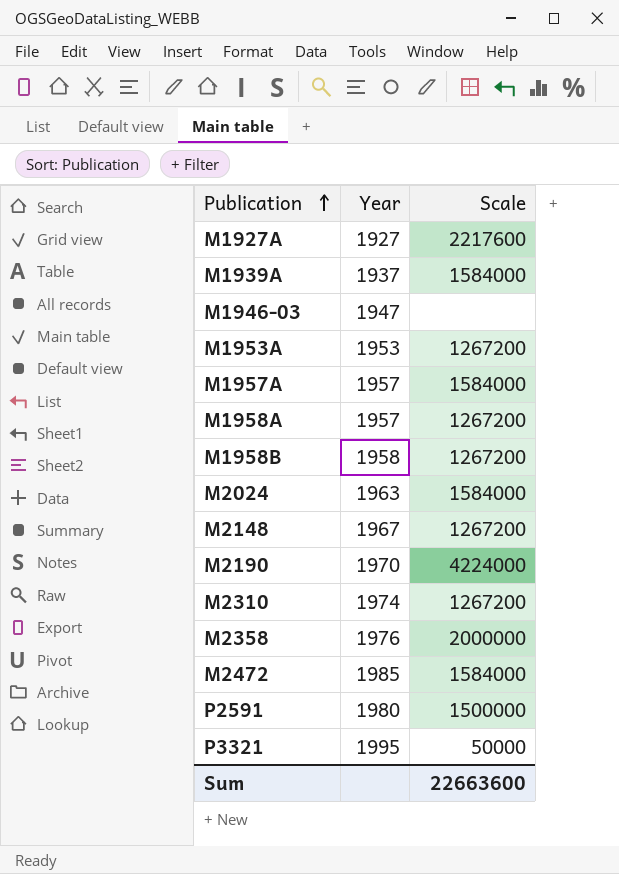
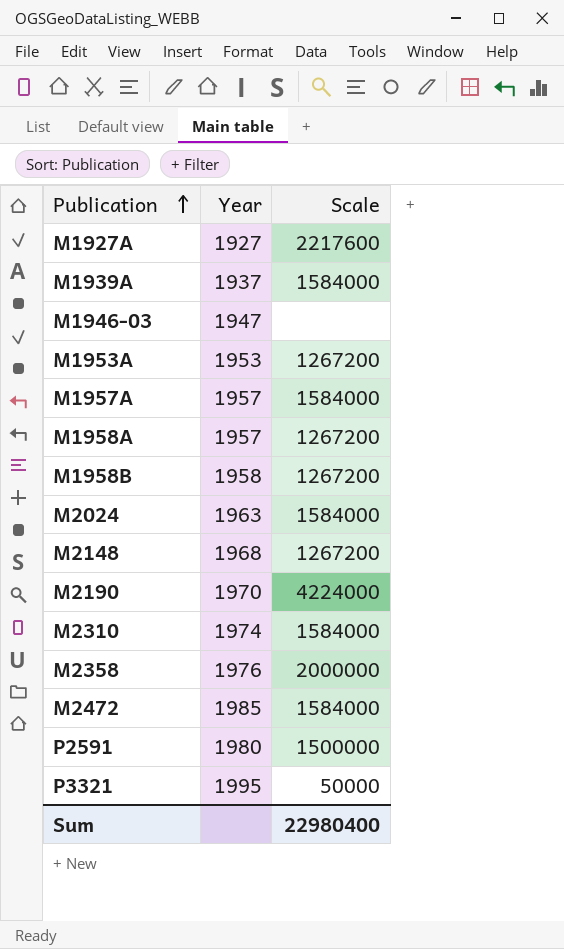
M2148 | Year: 1967 -> 1968
M2310 | Scale: 1267200 -> 1584000
Sum | Scale: 22663600 -> 22980400

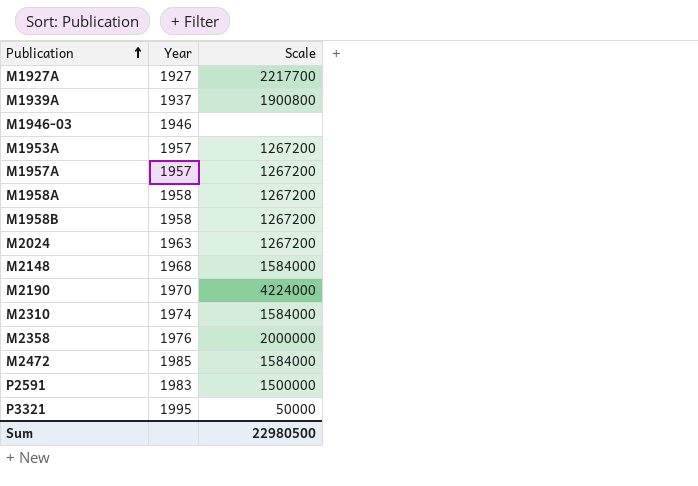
M1927A | Scale: 2217600 -> 2217700
M1939A | Scale: 1584000 -> 1900800
M1946-03 | Year: 1947 -> 1946
M1953A | Year: 1953 -> 1957
M1957A | Scale: 1584000 -> 1267200
M1958A | Year: 1957 -> 1958
M2024 | Scale: 1584000 -> 1267200
M2148 | Scale: 1267200 -> 1584000
P2591 | Year: 1980 -> 1983
Sum | Scale: 22980400 -> 22980500

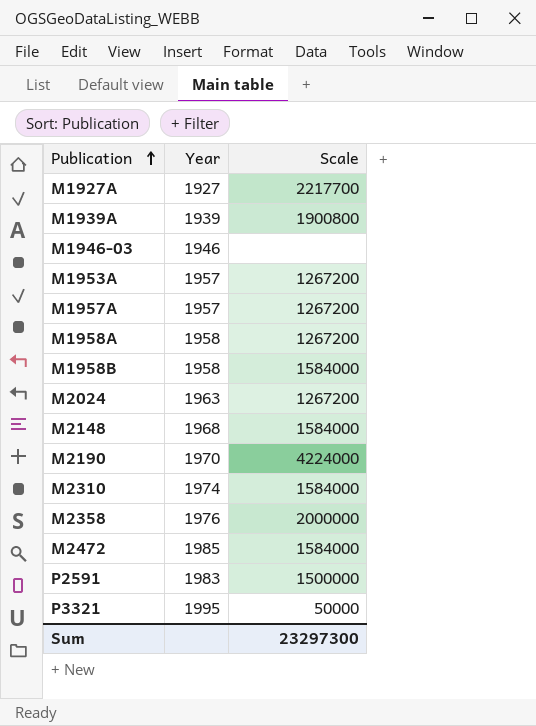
M1939A | Year: 1937 -> 1939
M1958B | Scale: 1267200 -> 1584000
Sum | Scale: 22980500 -> 23297300

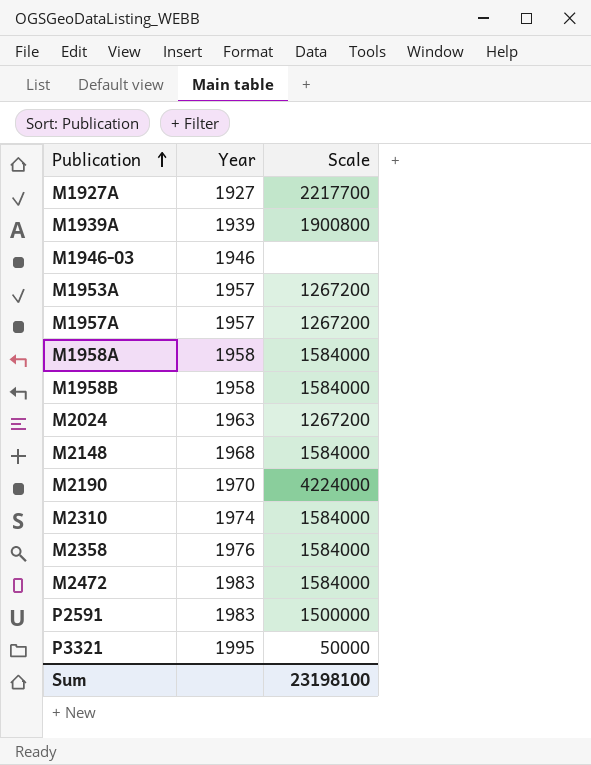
M1958A | Scale: 1267200 -> 1584000
M2358 | Scale: 2000000 -> 1584000
M2472 | Year: 1985 -> 1983
Sum | Scale: 23297300 -> 23198100

